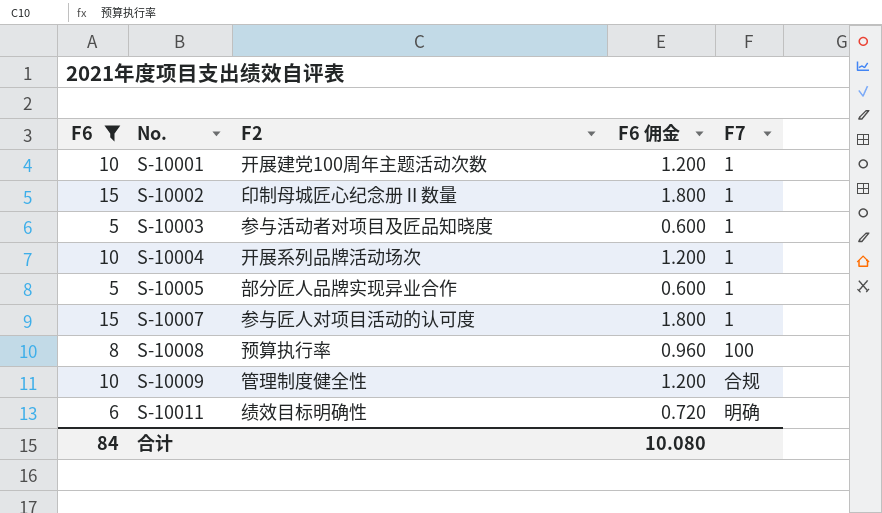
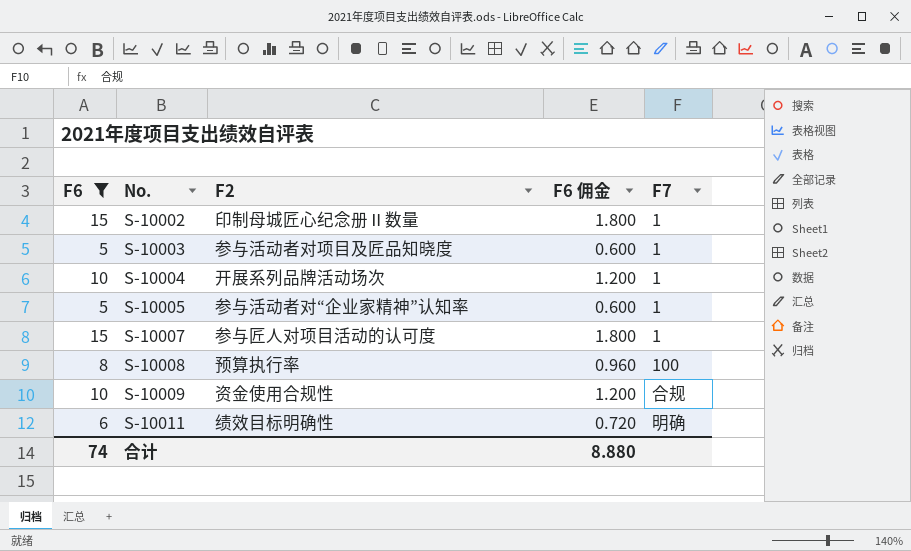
row S-10001: 10 | 开展建党100周年主题活动次数 | 1.200 | 1 -> none
S-10005 | F2: 部分匠人品牌实现异业合作 -> 参与活动者对“企业家精神”认知率
S-10009 | F2: 管理制度健全性 -> 资金使用合规性
合计 | F6: 84 -> 74
合计 | F6 佣金: 10.080 -> 8.880

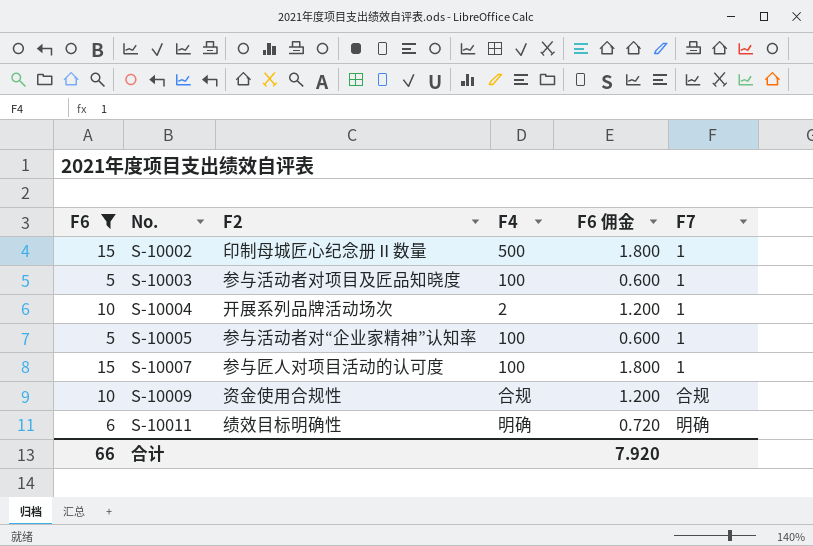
column F4 | position: none -> 4
row S-10008: 8 | 预算执行率 | 0.960 | 100 -> none
合计 | F6: 74 -> 66
合计 | F6 佣金: 8.880 -> 7.920

